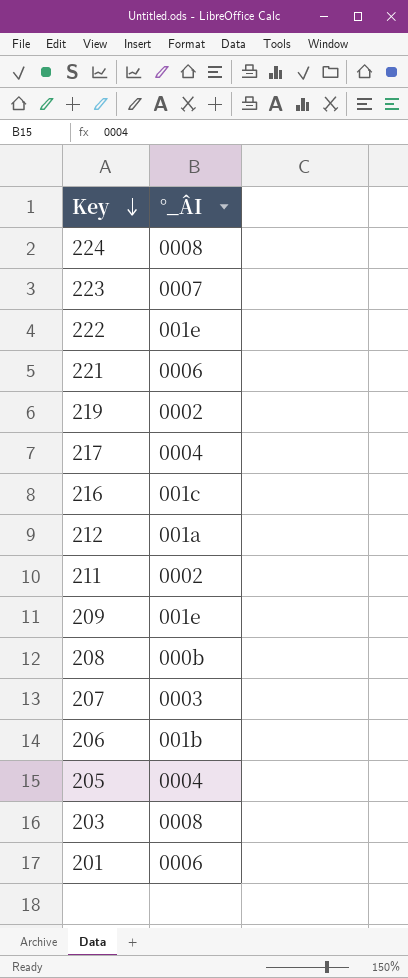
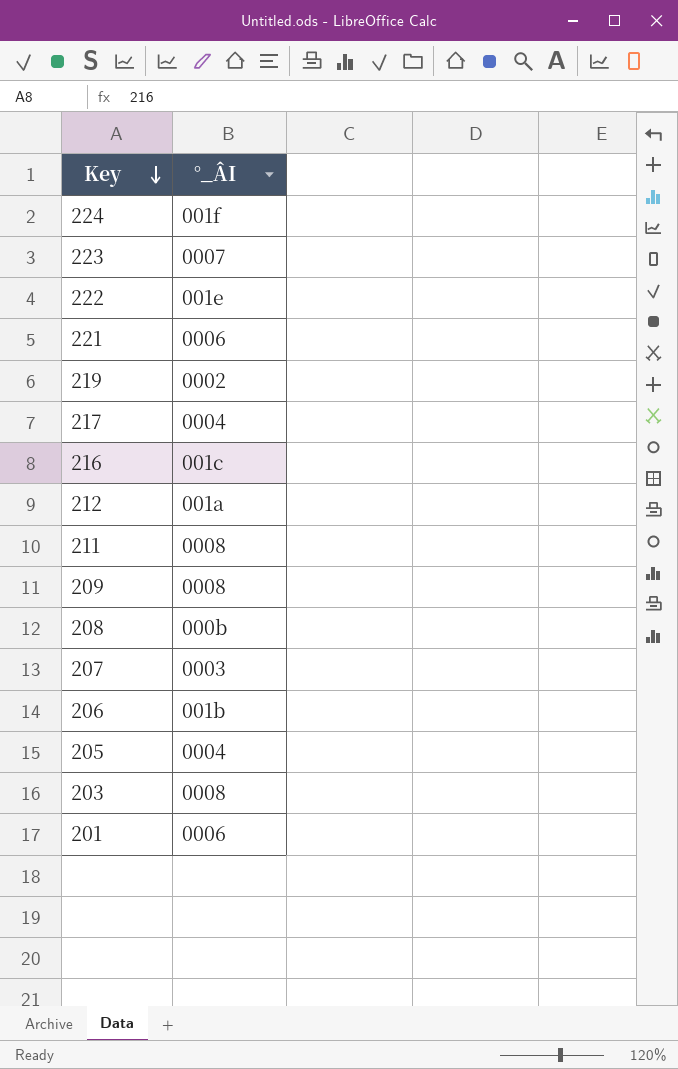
224 | °_ÂI: 0008 -> 001f
211 | °_ÂI: 0002 -> 0008
209 | °_ÂI: 001e -> 0008

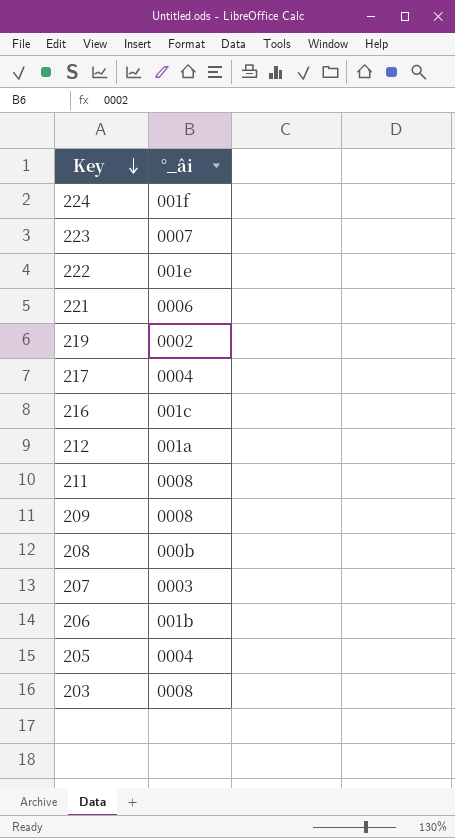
column name: °_ÂI -> °_âi
row 201: 0006 -> none

